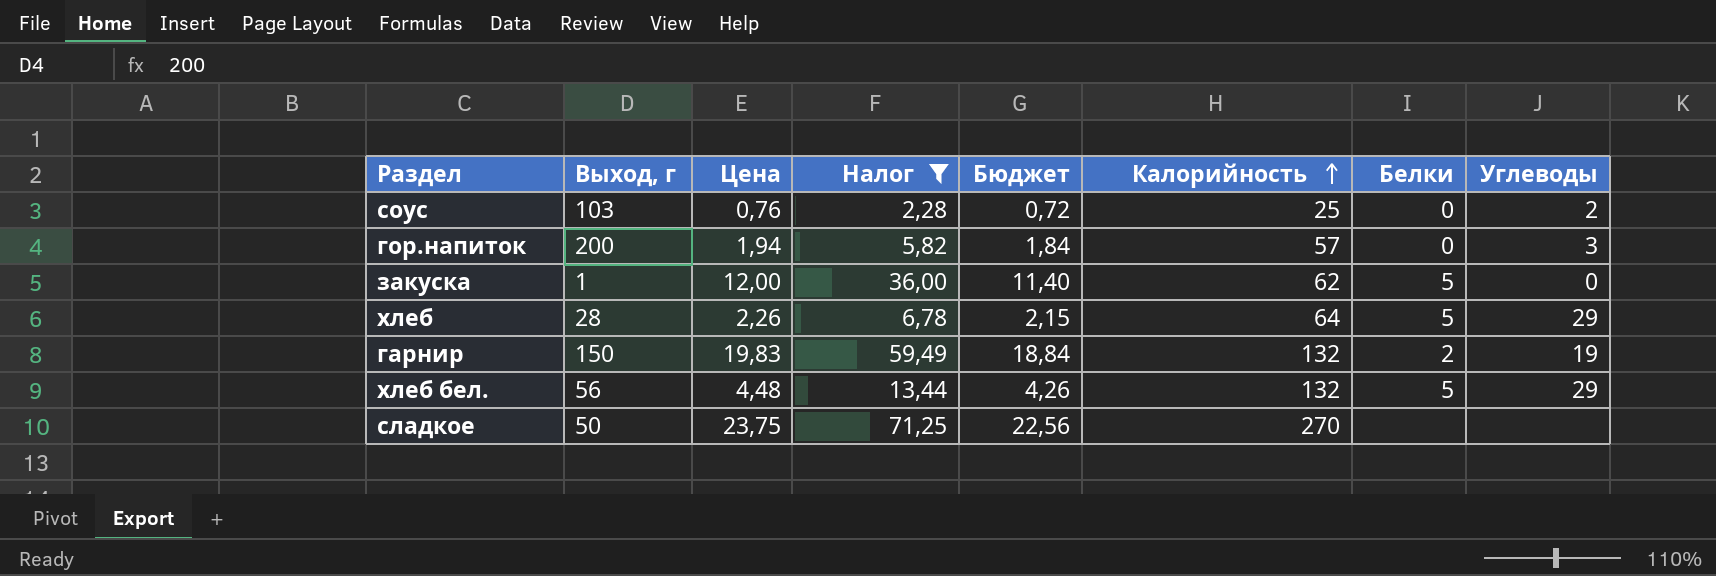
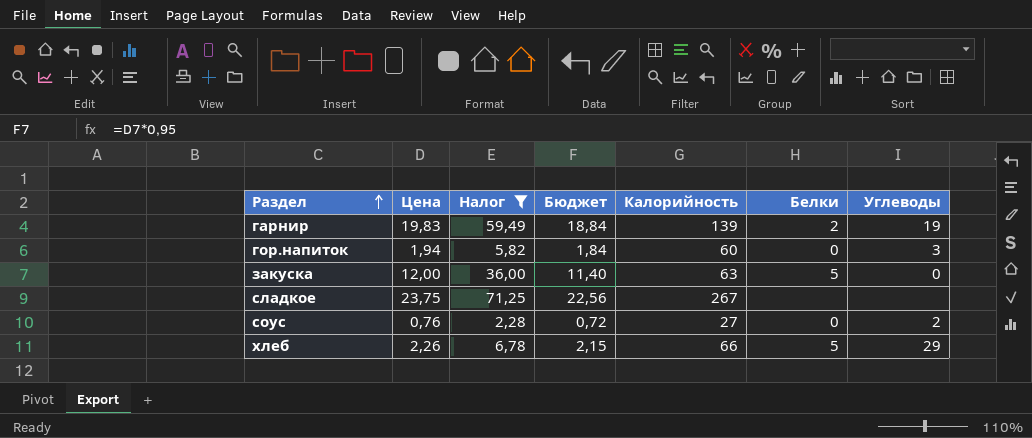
row order: Калорийность ascending -> Раздел ascending
column Выход, г | position: 2 -> none
row хлеб бел.: 56 | 4,48 | 13,44 | 4,26 | 132 | 5 | 29 -> none
гарнир | Калорийность: 132 -> 139
гор.напиток | Калорийность: 57 -> 60
закуска | Калорийность: 62 -> 63
сладкое | Калорийность: 270 -> 267
соус | Калорийность: 25 -> 27
хлеб | Калорийность: 64 -> 66

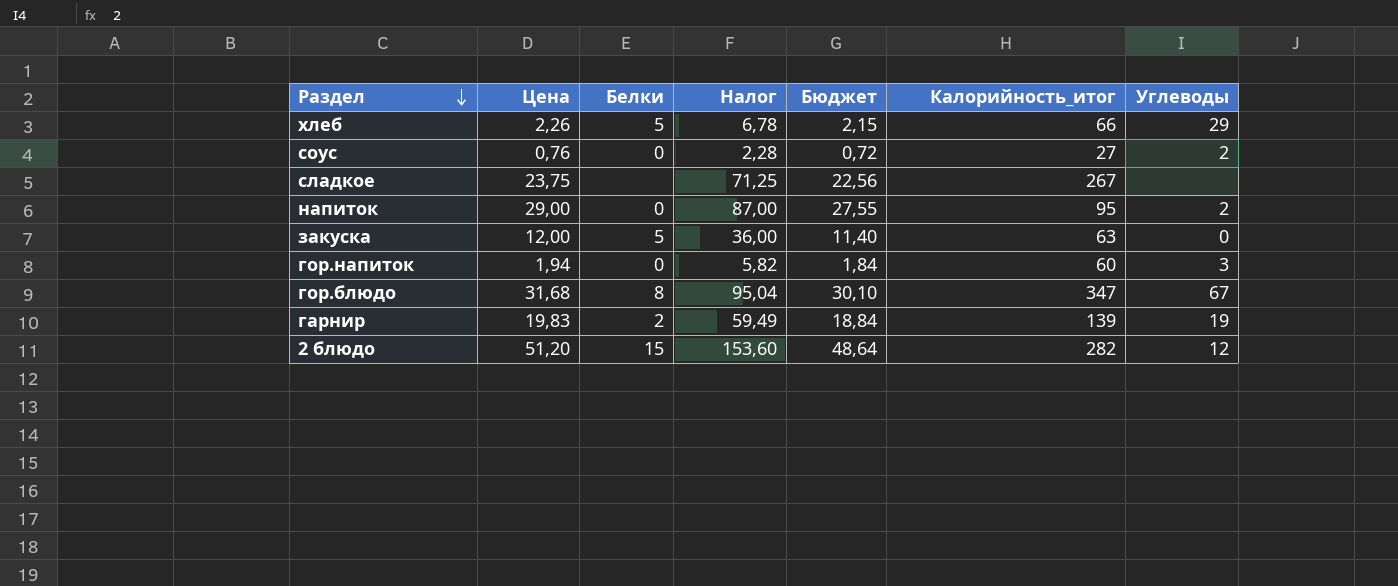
filter: Налог <= 71,25 -> none
row order: Раздел ascending -> Раздел descending
column Белки | position: 6 -> 3
column name: Калорийность -> Калорийность_итог

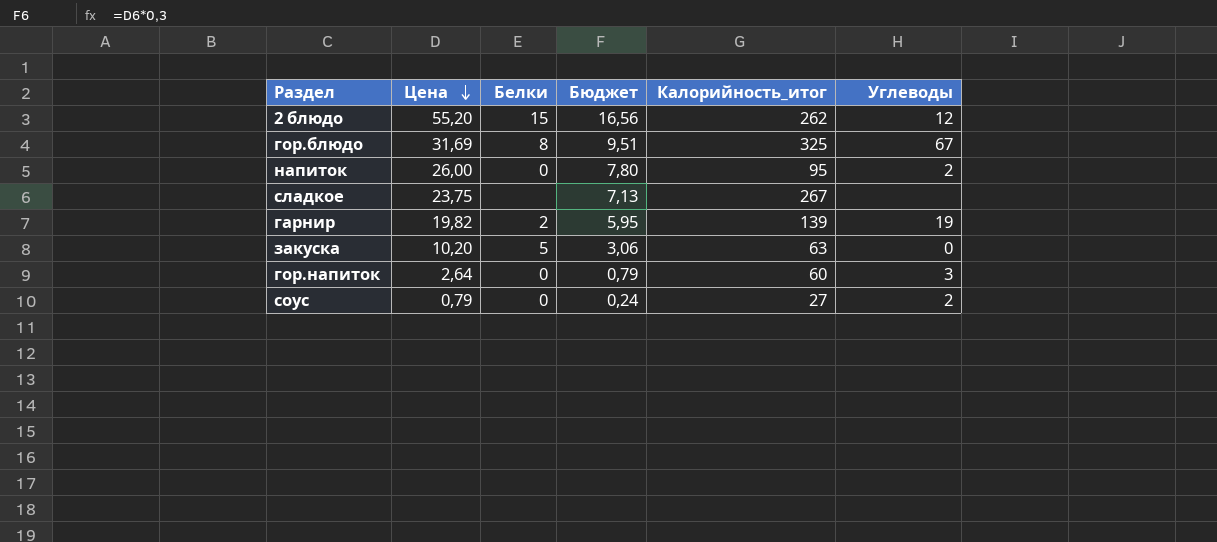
row order: Раздел descending -> Цена descending
column Налог | formula: [Цена] * 3 -> none
column Бюджет | formula: [Цена] * 0,95 -> [Цена] * 0,3
row хлеб: 2,26 | 5 | 6,78 | 2,15 | 66 | 29 -> none
2 блюдо | Цена: 51,20 -> 55,20
2 блюдо | Калорийность_итог: 282 -> 262
гор.блюдо | Цена: 31,68 -> 31,69
гор.блюдо | Калорийность_итог: 347 -> 325
напиток | Цена: 29,00 -> 26,00
гарнир | Цена: 19,83 -> 19,82
закуска | Цена: 12,00 -> 10,20
гор.напиток | Цена: 1,94 -> 2,64
соус | Цена: 0,76 -> 0,79

